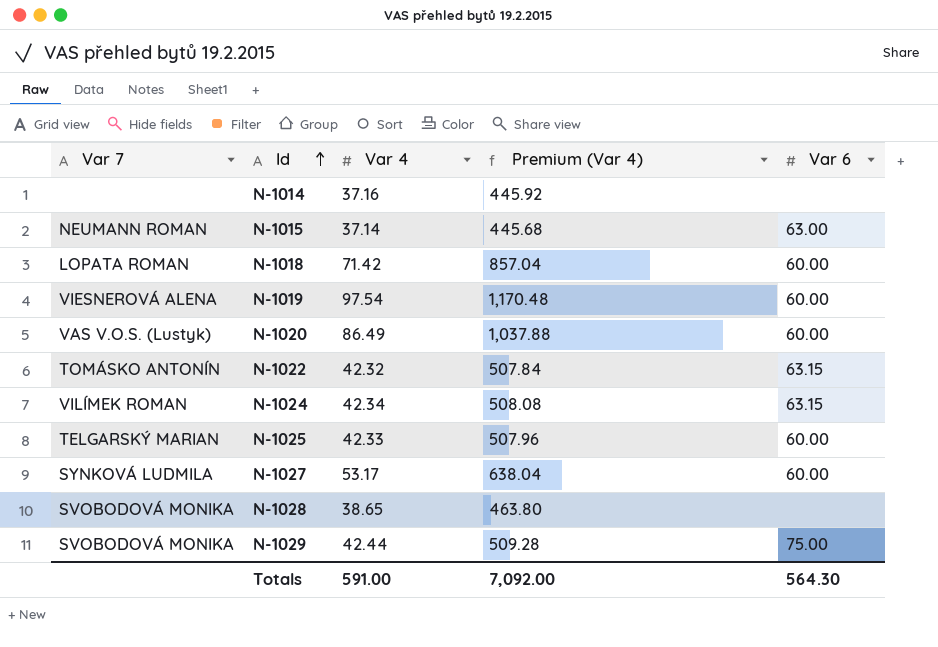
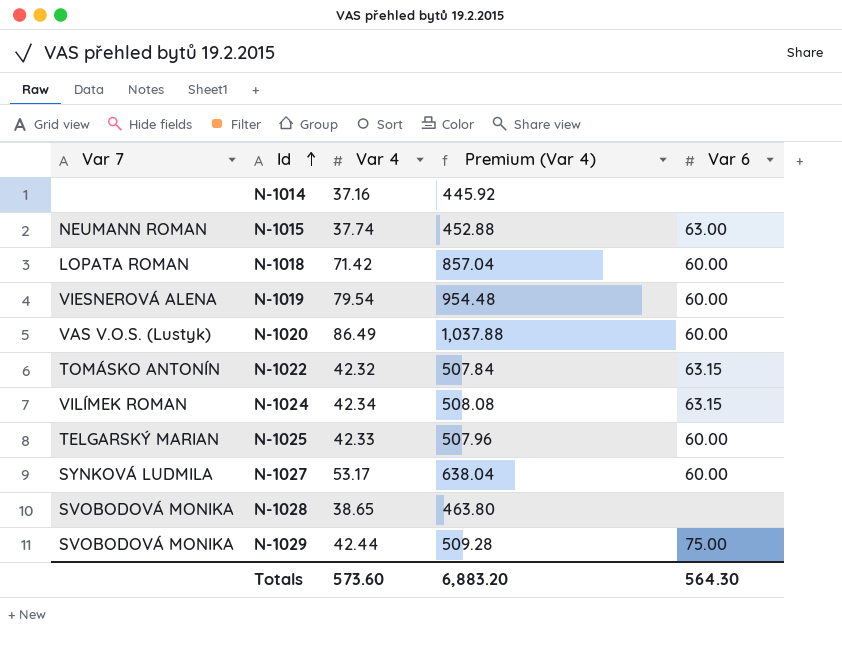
N-1015 | Var 4: 37.14 -> 37.74
N-1015 | Premium (Var 4): 445.68 -> 452.88
N-1019 | Var 4: 97.54 -> 79.54
N-1019 | Premium (Var 4): 1,170.48 -> 954.48
Totals | Var 4: 591.00 -> 573.60
Totals | Premium (Var 4): 7,092.00 -> 6,883.20

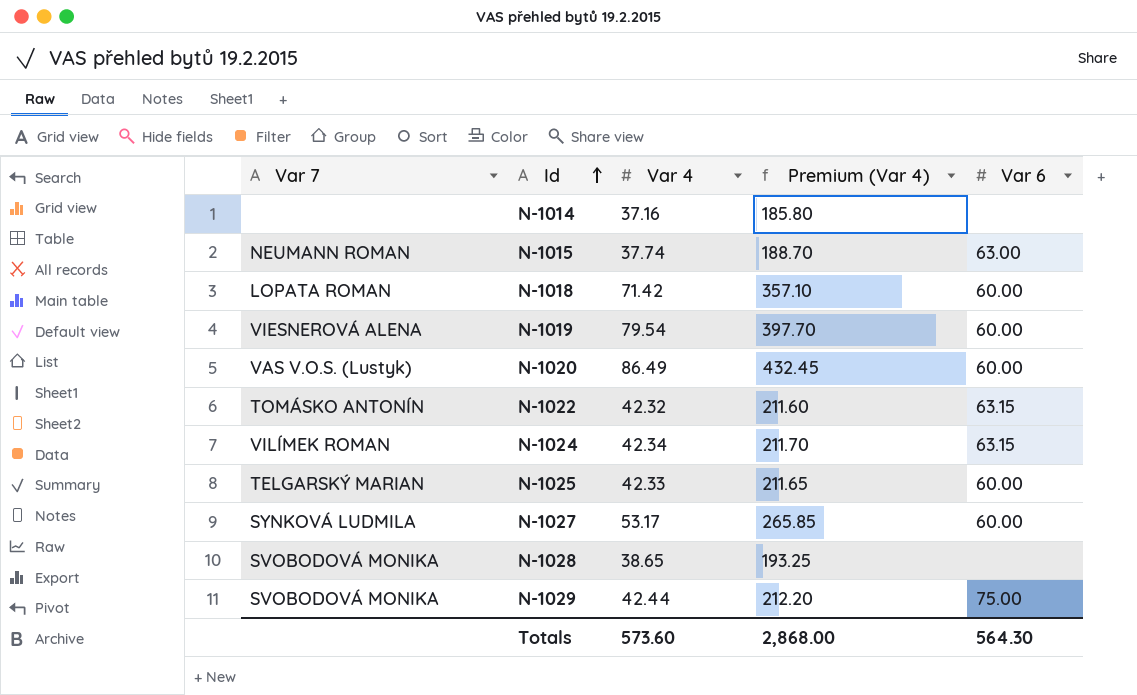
column Premium (Var 4) | formula: [Var 4] * 12 -> [Var 4] * 5
Totals | Premium (Var 4): 6,883.20 -> 2,868.00

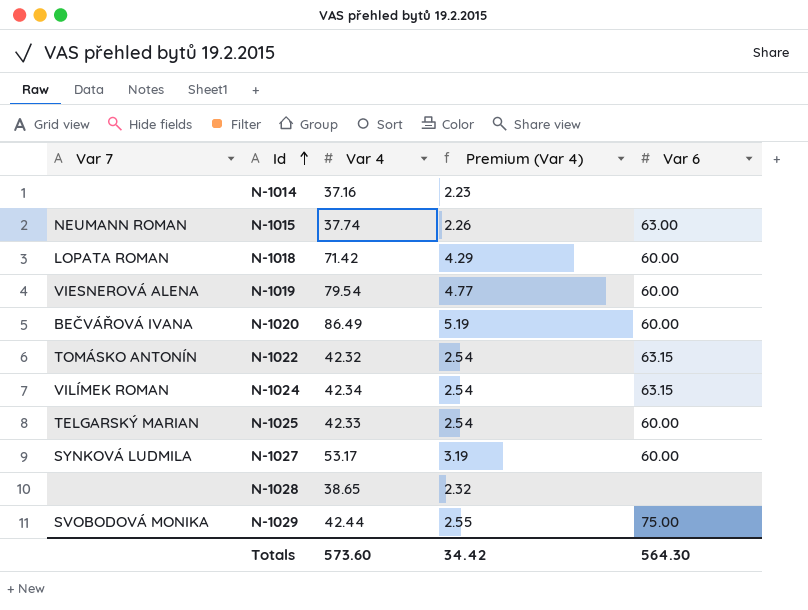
column Premium (Var 4) | formula: [Var 4] * 5 -> [Var 4] * 0.06
N-1020 | Var 7: VAS V.O.S. (Lustyk) -> BEČVÁŘOVÁ IVANA
N-1028 | Var 7: SVOBODOVÁ MONIKA -> none
Totals | Premium (Var 4): 2,868.00 -> 34.42

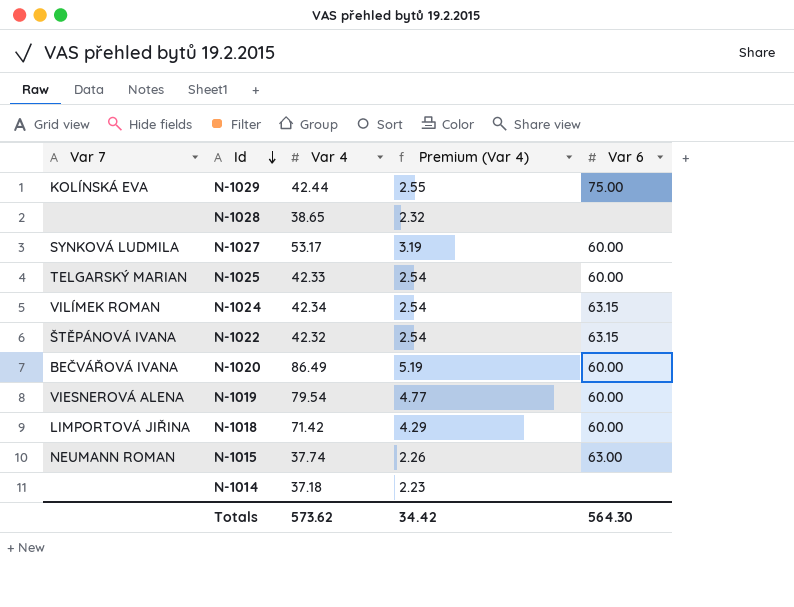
row order: Id ascending -> Id descending
N-1029 | Var 7: SVOBODOVÁ MONIKA -> KOLÍNSKÁ EVA
N-1022 | Var 7: TOMÁSKO ANTONÍN -> ŠTĚPÁNOVÁ IVANA
N-1018 | Var 7: LOPATA ROMAN -> LIMPORTOVÁ JIŘINA
N-1014 | Var 4: 37.16 -> 37.18
Totals | Var 4: 573.60 -> 573.62

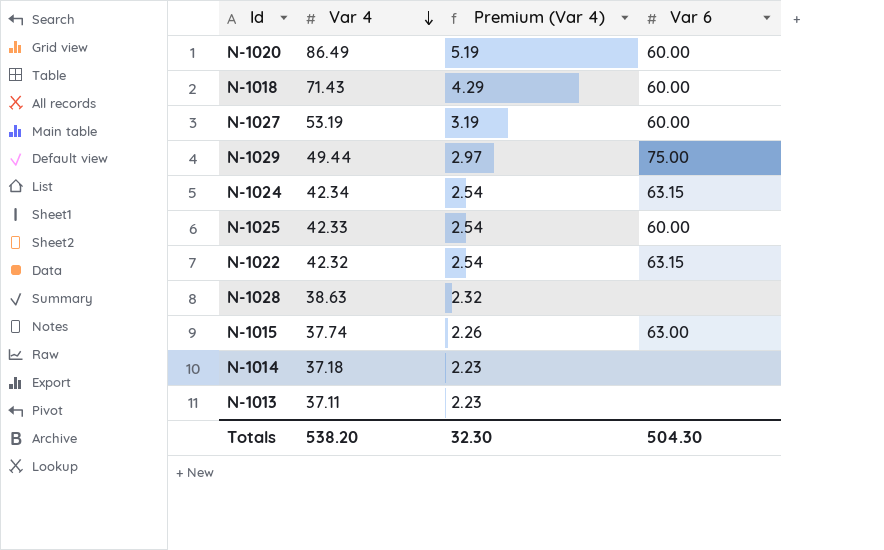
row order: Id descending -> Var 4 descending
column Var 7 | position: 1 -> none
row N-1019: VIESNEROVÁ ALENA | 79.54 | 4.77 | 60.00 -> none
N-1018 | Var 4: 71.42 -> 71.43
N-1027 | Var 4: 53.17 -> 53.19
N-1029 | Var 4: 42.44 -> 49.44
N-1029 | Premium (Var 4): 2.55 -> 2.97
N-1028 | Var 4: 38.65 -> 38.63
row N-1013: none -> 37.11 | 2.23 | none
Totals | Var 4: 573.62 -> 538.20
Totals | Premium (Var 4): 34.42 -> 32.30
Totals | Var 6: 564.30 -> 504.30

